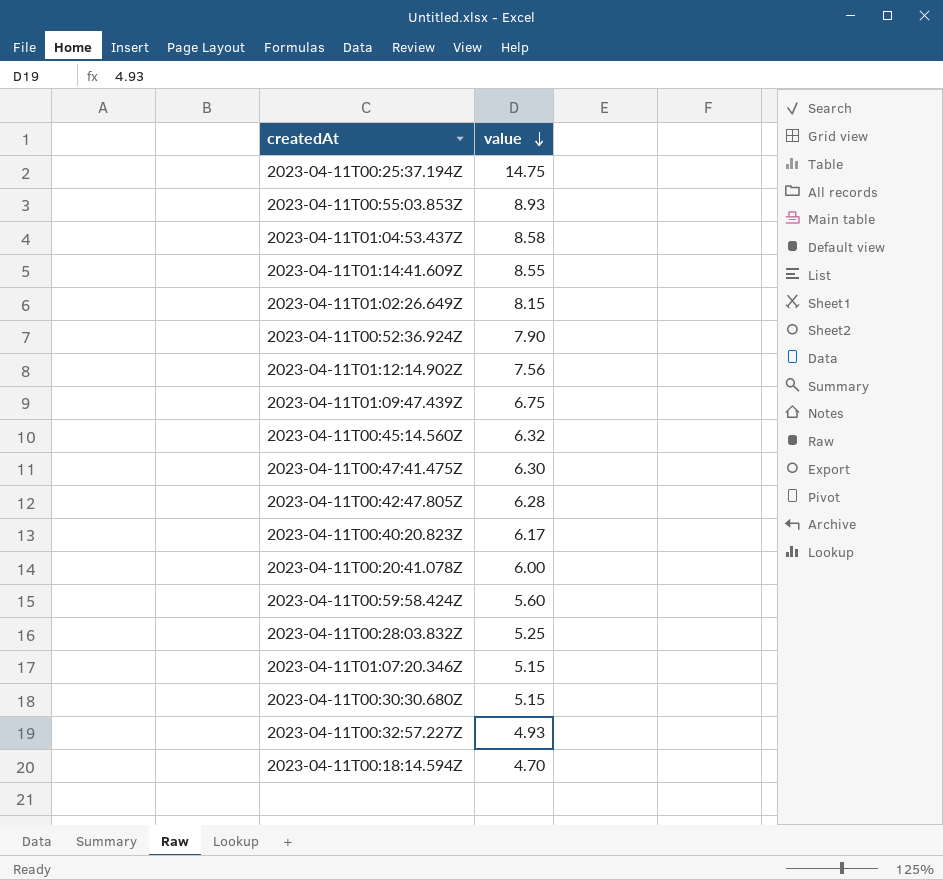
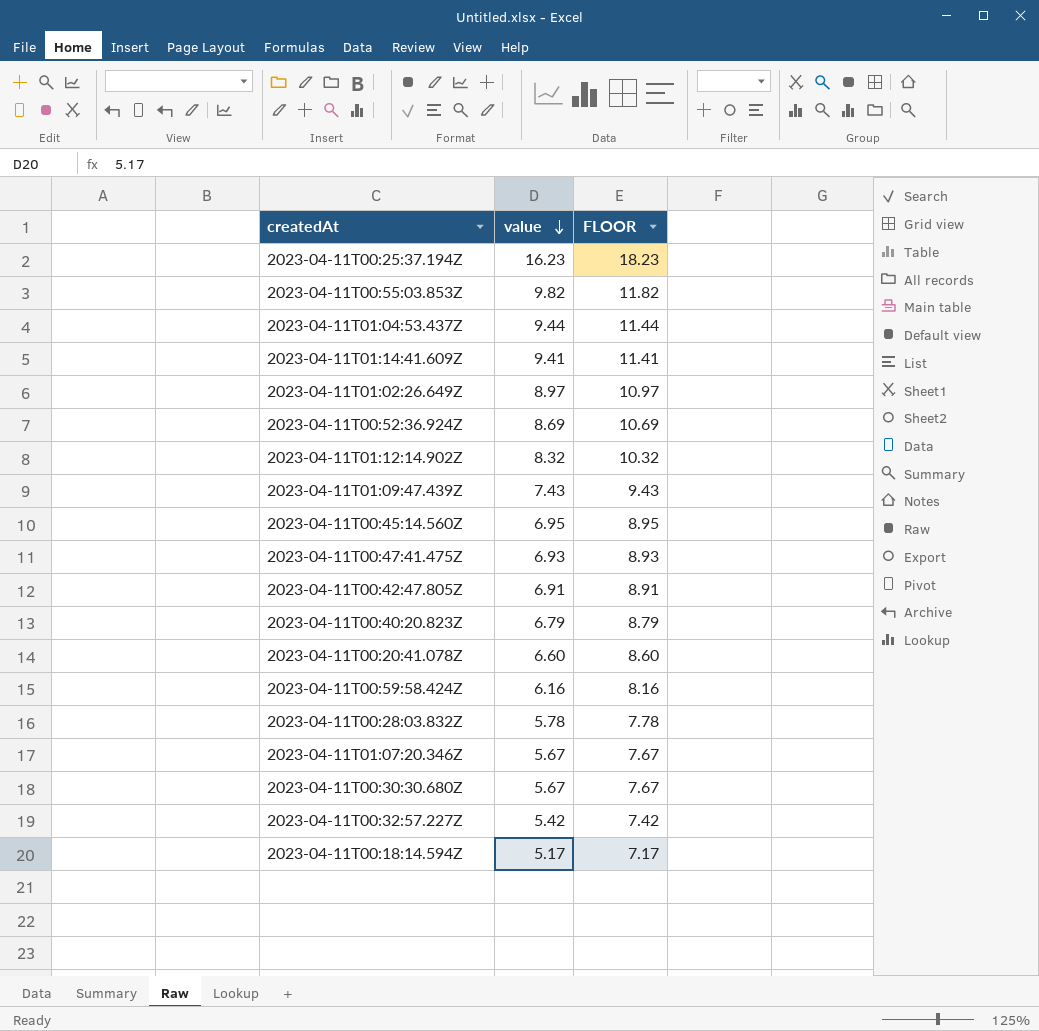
column FLOOR | formula: none -> [value] + 2
2023-04-11T00:25:37.194Z | value: 14.75 -> 16.23
2023-04-11T00:55:03.853Z | value: 8.93 -> 9.82
2023-04-11T01:04:53.437Z | value: 8.58 -> 9.44
2023-04-11T01:14:41.609Z | value: 8.55 -> 9.41
2023-04-11T01:02:26.649Z | value: 8.15 -> 8.97
2023-04-11T00:52:36.924Z | value: 7.90 -> 8.69
2023-04-11T01:12:14.902Z | value: 7.56 -> 8.32
2023-04-11T01:09:47.439Z | value: 6.75 -> 7.43
2023-04-11T00:45:14.560Z | value: 6.32 -> 6.95
2023-04-11T00:47:41.475Z | value: 6.30 -> 6.93
2023-04-11T00:42:47.805Z | value: 6.28 -> 6.91
2023-04-11T00:40:20.823Z | value: 6.17 -> 6.79
2023-04-11T00:20:41.078Z | value: 6.00 -> 6.60
2023-04-11T00:59:58.424Z | value: 5.60 -> 6.16
2023-04-11T00:28:03.832Z | value: 5.25 -> 5.78
2023-04-11T01:07:20.346Z | value: 5.15 -> 5.67
2023-04-11T00:30:30.680Z | value: 5.15 -> 5.67
2023-04-11T00:32:57.227Z | value: 4.93 -> 5.42
2023-04-11T00:18:14.594Z | value: 4.70 -> 5.17

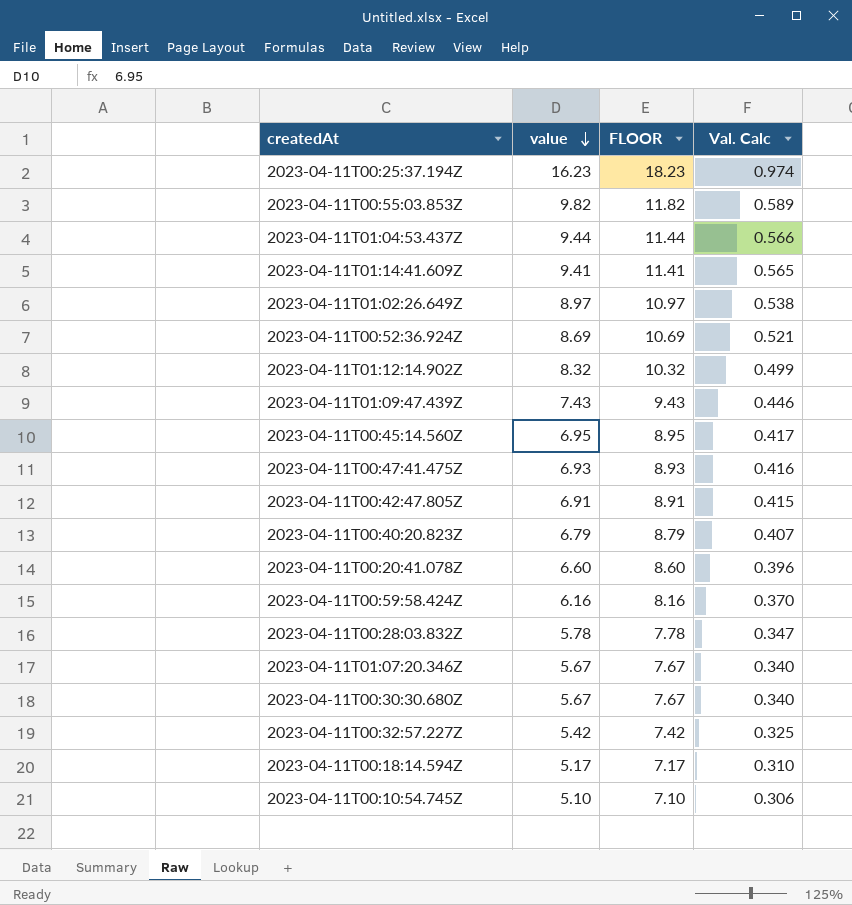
column Val. Calc | formula: none -> [value] * 0.06
row 2023-04-11T00:10:54.745Z: none -> 5.10 | 7.10 | 0.306

